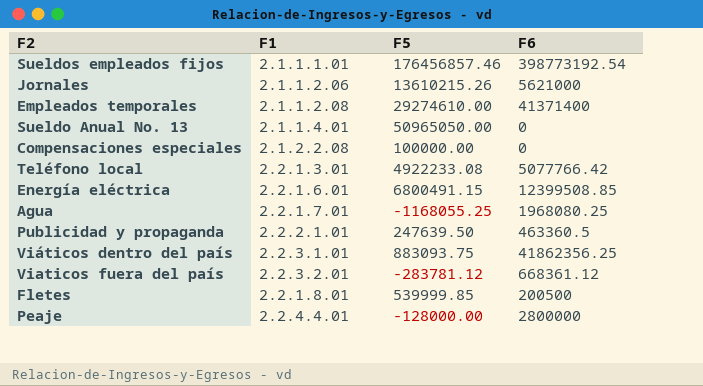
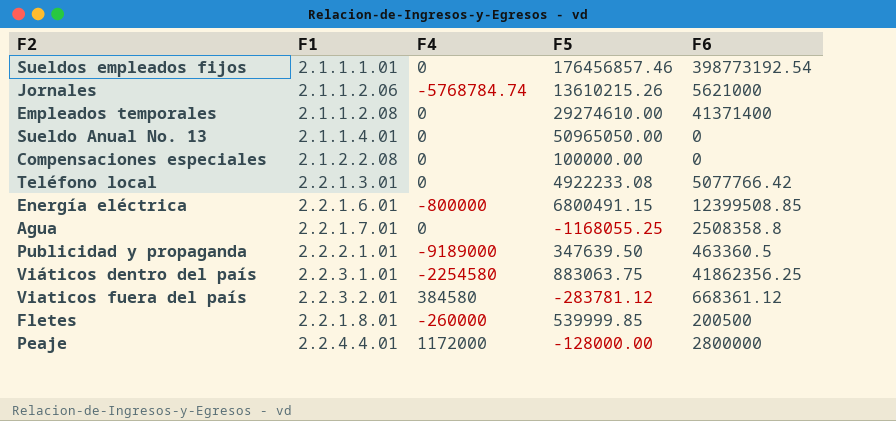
column F4 | position: none -> 3
Agua | F6: 1968080.25 -> 2508358.8
Publicidad y propaganda | F5: 247639.50 -> 347639.50
Viáticos dentro del país | F5: 883093.75 -> 883063.75

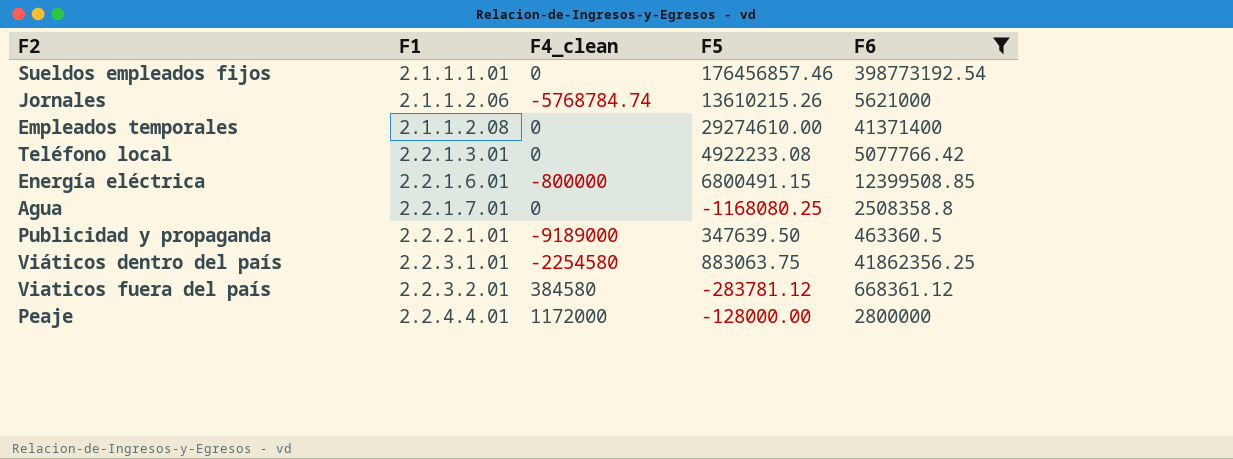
filter: none -> F6 >= 463360.5
column name: F4 -> F4_clean
Agua | F5: -1168055.25 -> -1168080.25

